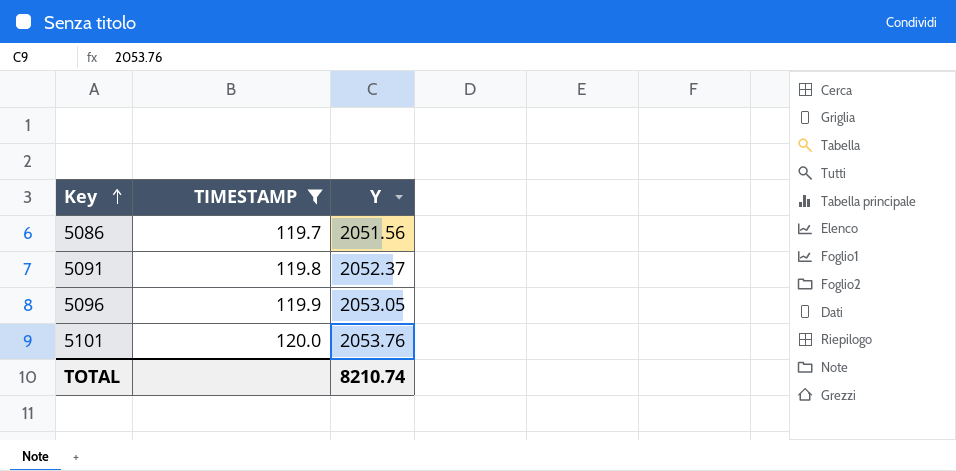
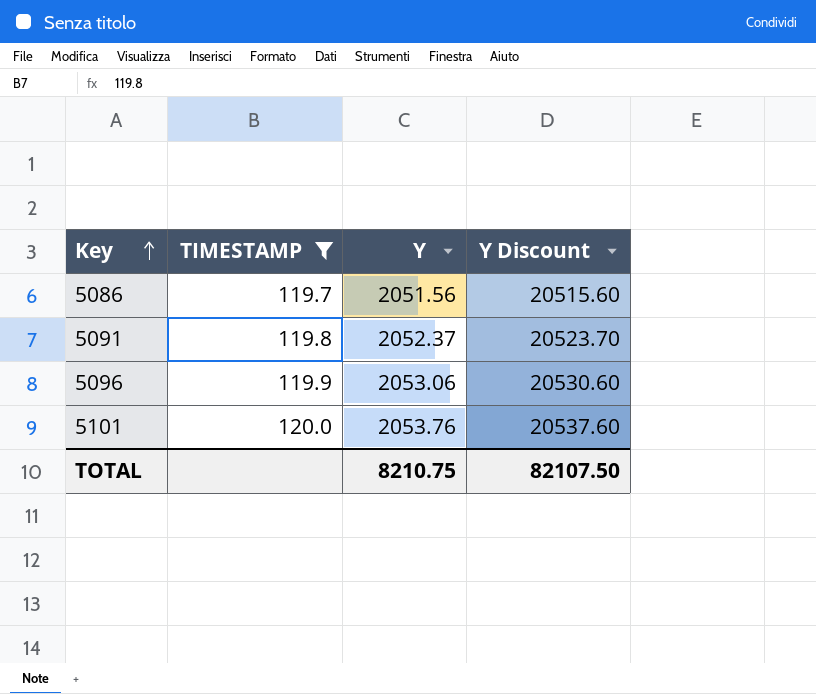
column Y Discount | formula: none -> [Y] * 10
5096 | Y: 2053.05 -> 2053.06
TOTAL | Y: 8210.74 -> 8210.75

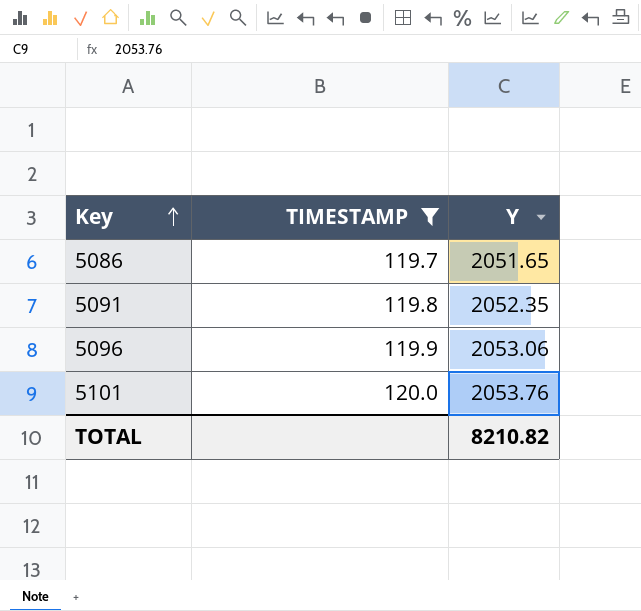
column Y Discount | formula: [Y] * 10 -> none
5086 | Y: 2051.56 -> 2051.65
5091 | Y: 2052.37 -> 2052.35
TOTAL | Y: 8210.75 -> 8210.82

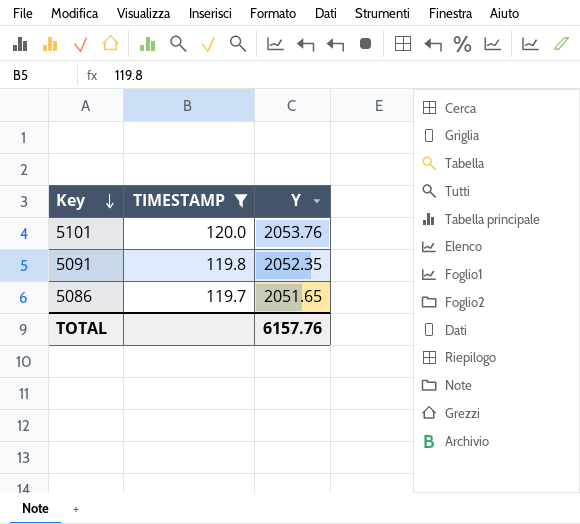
row order: Key ascending -> Key descending
row 5096: 119.9 | 2053.06 -> none
TOTAL | Y: 8210.82 -> 6157.76

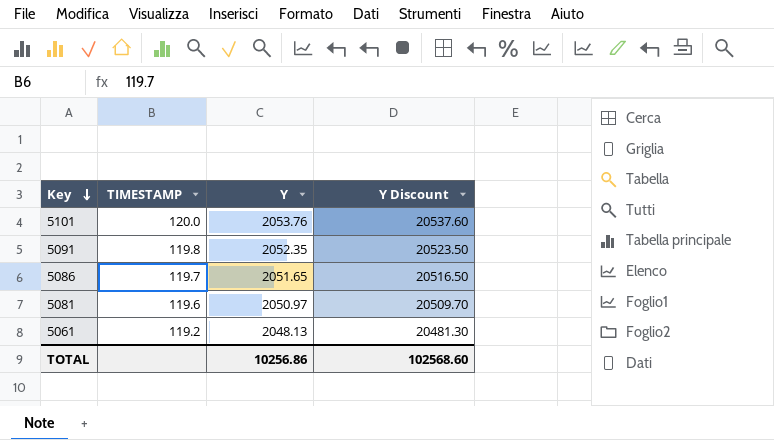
filter: TIMESTAMP >= 119.7 -> none
column Y Discount | formula: none -> [Y] * 10
TOTAL | Y: 6157.76 -> 10256.86

